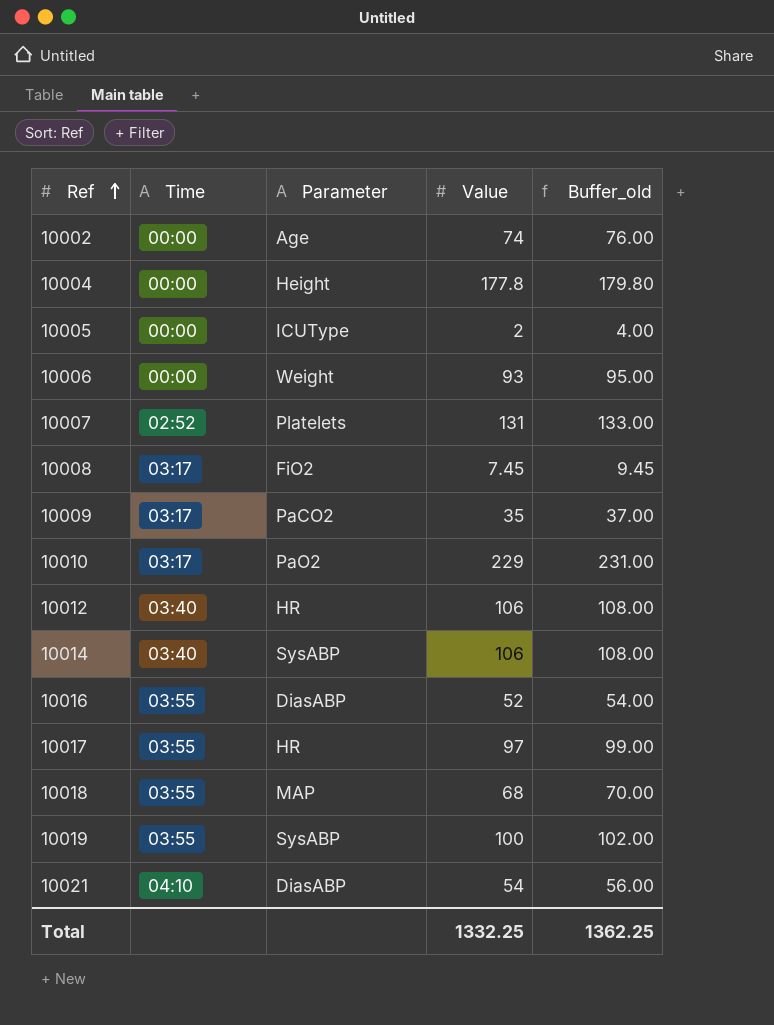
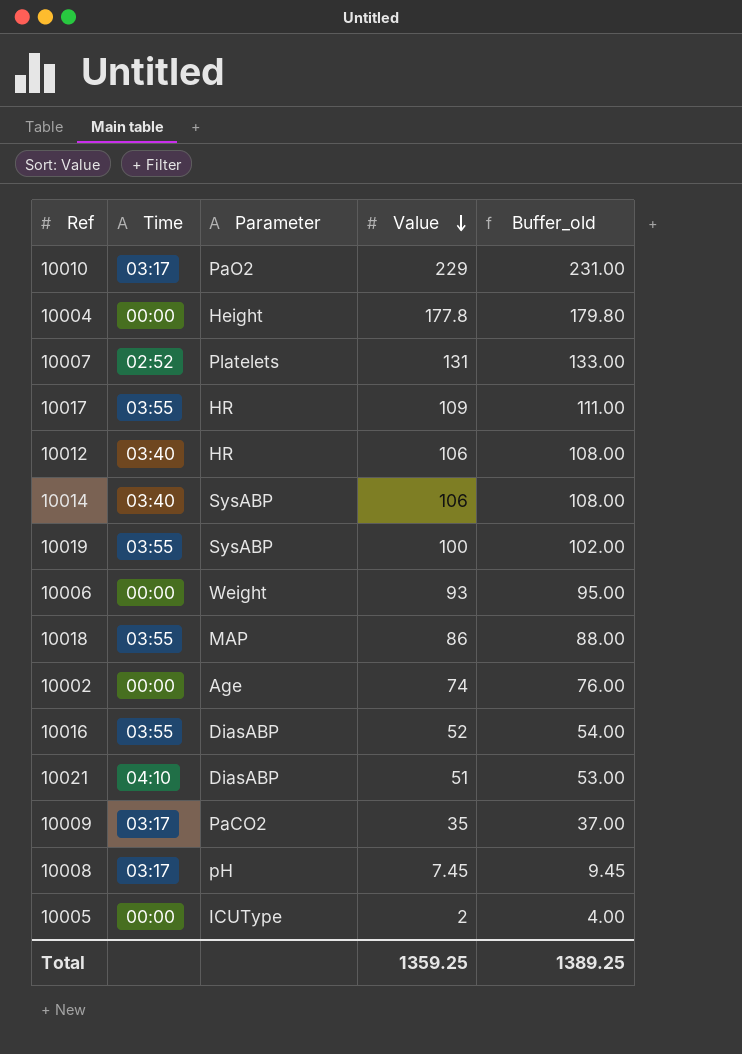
row order: Ref ascending -> Value descending
10017 | Value: 97 -> 109
10017 | Buffer_old: 99.00 -> 111.00
10018 | Value: 68 -> 86
10018 | Buffer_old: 70.00 -> 88.00
10021 | Value: 54 -> 51
10021 | Buffer_old: 56.00 -> 53.00
10008 | Parameter: FiO2 -> pH
Total | Value: 1332.25 -> 1359.25
Total | Buffer_old: 1362.25 -> 1389.25

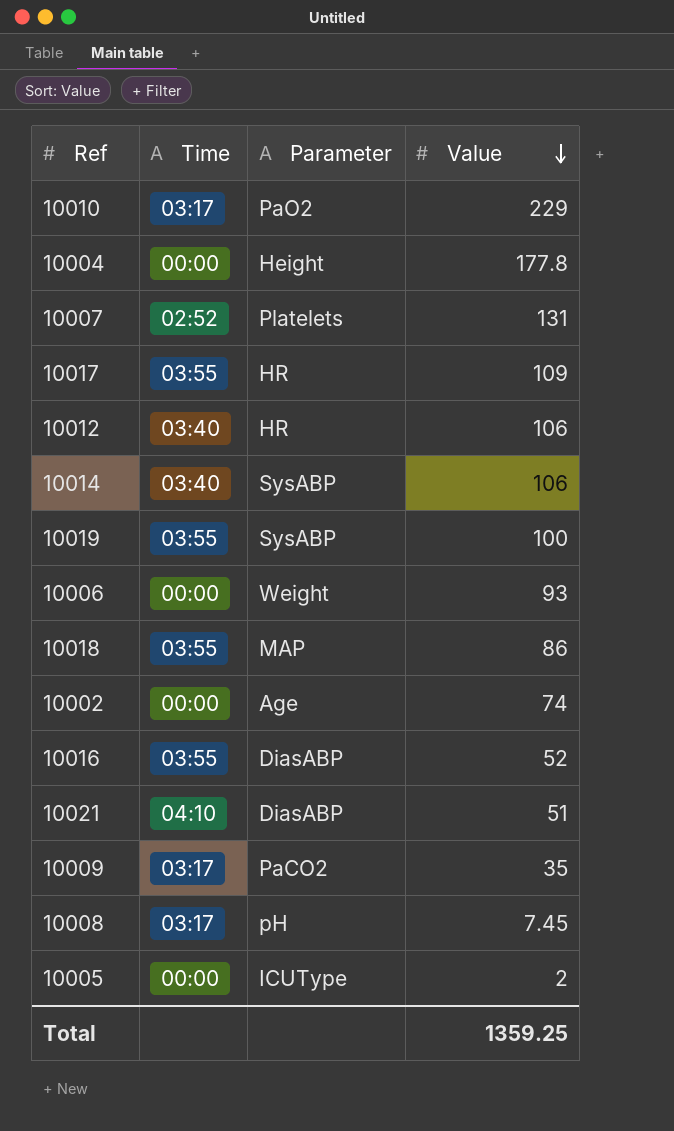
column Buffer_old | formula: [Value] + 2 -> none

